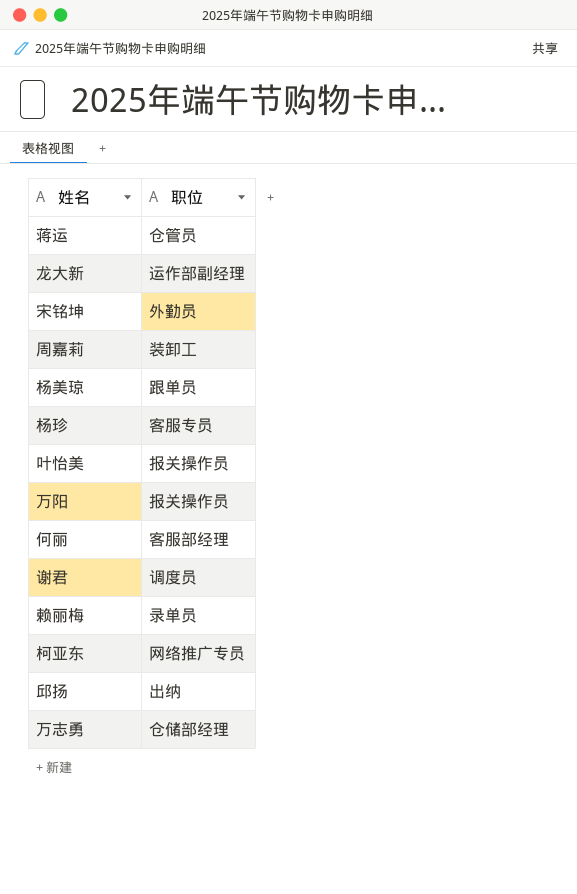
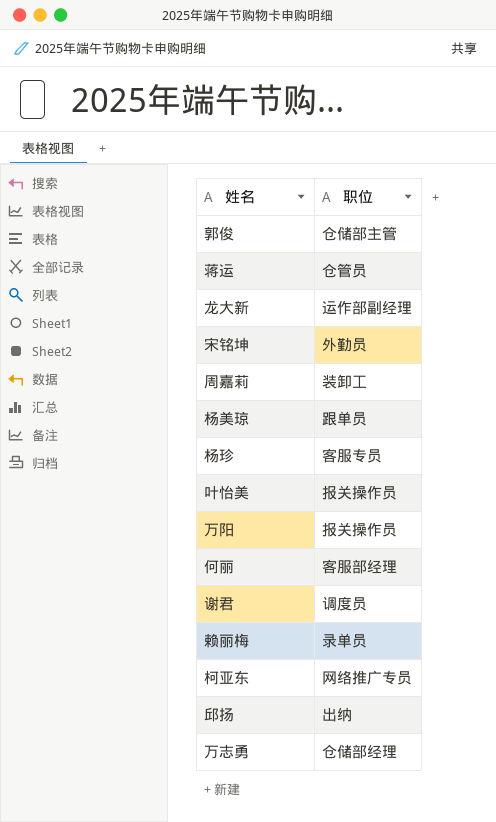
row 郭俊: none -> 仓储部主管

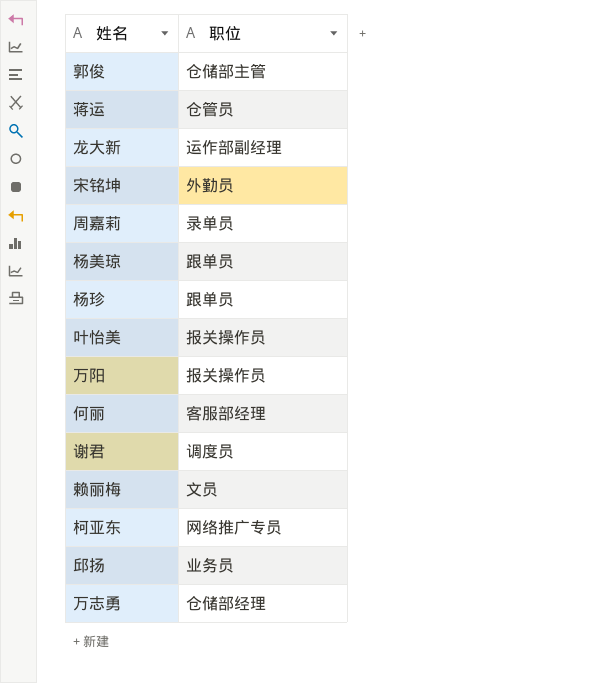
周嘉莉 | 职位: 装卸工 -> 录单员
杨珍 | 职位: 客服专员 -> 跟单员
赖丽梅 | 职位: 录单员 -> 文员
邱扬 | 职位: 出纳 -> 业务员

